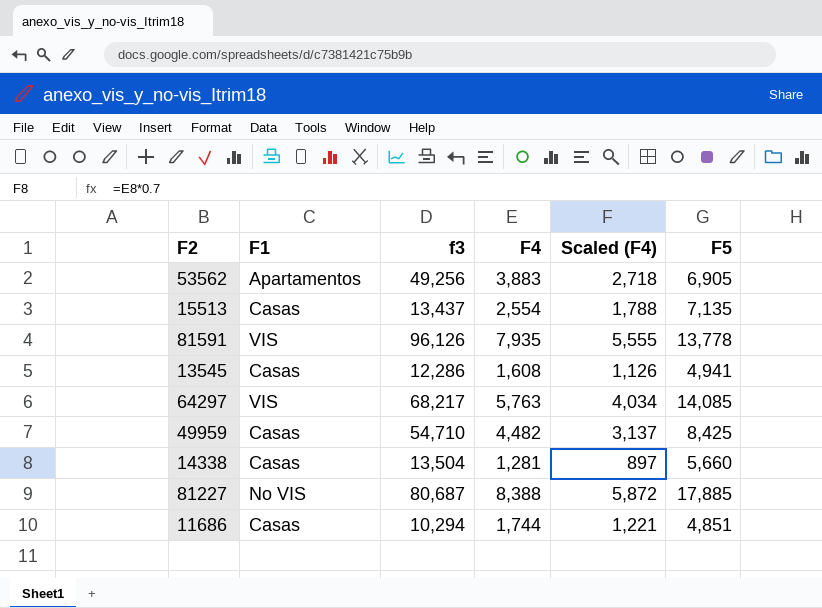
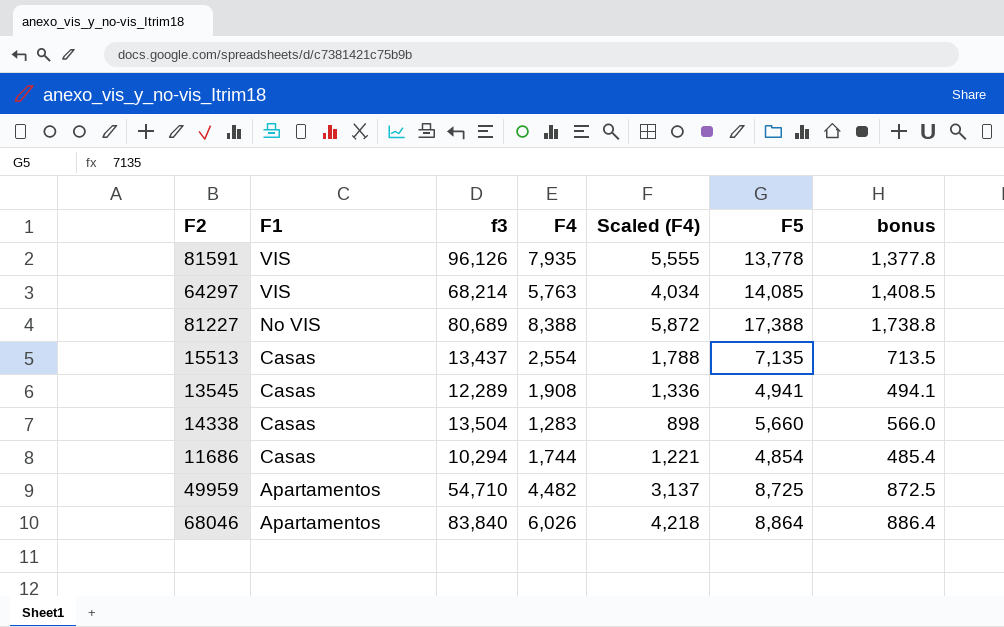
row order: none -> F1 descending
column bonus | formula: none -> [F5] * 0.1
row 53562: Apartamentos | 49,256 | 3,883 | 2,718 | 6,905 -> none
64297 | f3: 68,217 -> 68,214
81227 | f3: 80,687 -> 80,689
81227 | F5: 17,885 -> 17,388
13545 | f3: 12,286 -> 12,289
13545 | F4: 1,608 -> 1,908
13545 | Scaled (F4): 1,126 -> 1,336
14338 | F4: 1,281 -> 1,283
14338 | Scaled (F4): 897 -> 898
11686 | F5: 4,851 -> 4,854
49959 | F1: Casas -> Apartamentos
49959 | F5: 8,425 -> 8,725
row 68046: none -> Apartamentos | 83,840 | 6,026 | 4,218 | 8,864 | 886.4

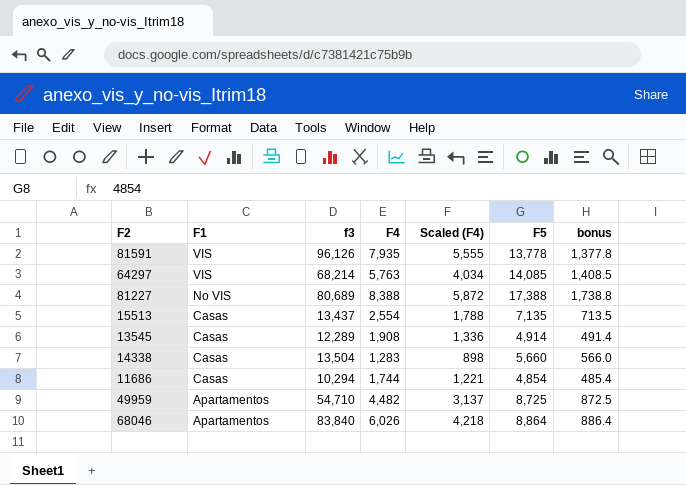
13545 | F5: 4,941 -> 4,914
13545 | bonus: 494.1 -> 491.4

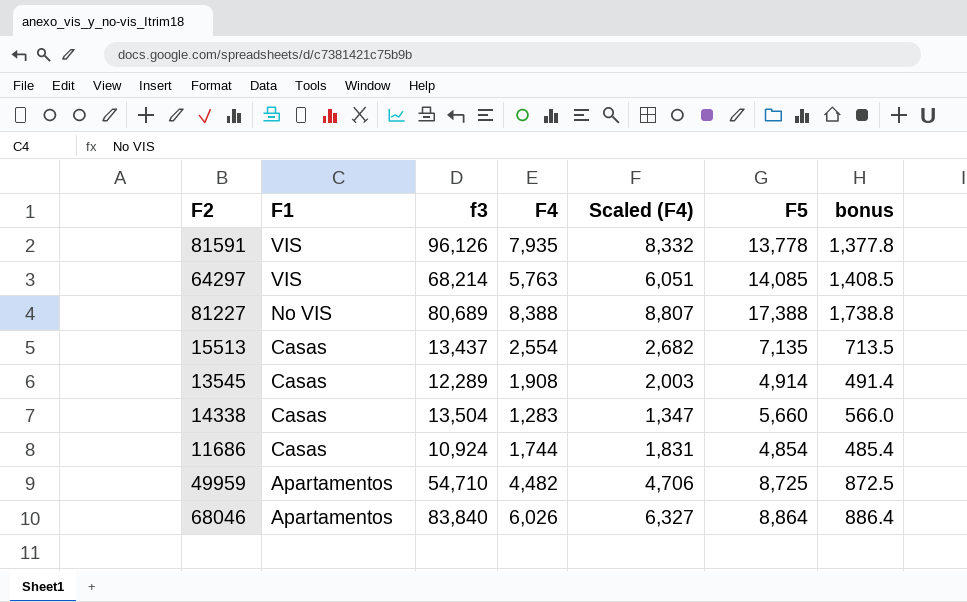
column Scaled (F4) | formula: [F4] * 0.7 -> [F4] * 1.05
11686 | f3: 10,294 -> 10,924

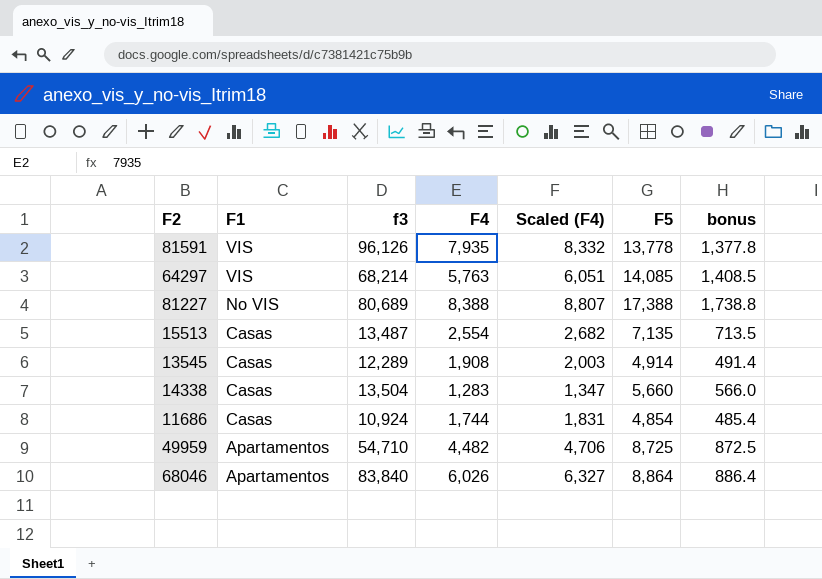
15513 | f3: 13,437 -> 13,487

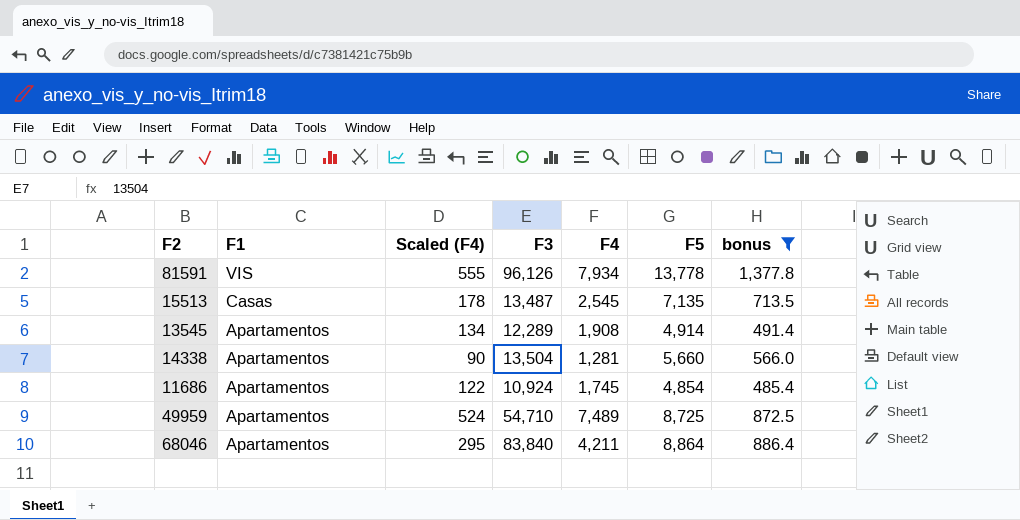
filter: none -> bonus <= 1,377.8
column Scaled (F4) | formula: [F4] * 1.05 -> [F4] * 0.07
column Scaled (F4) | position: 5 -> 3
column name: f3 -> F3
81591 | F4: 7,935 -> 7,934
15513 | F4: 2,554 -> 2,545
13545 | F1: Casas -> Apartamentos
14338 | F1: Casas -> Apartamentos
14338 | F4: 1,283 -> 1,281
11686 | F1: Casas -> Apartamentos
11686 | F4: 1,744 -> 1,745
49959 | F4: 4,482 -> 7,489
68046 | F4: 6,026 -> 4,211

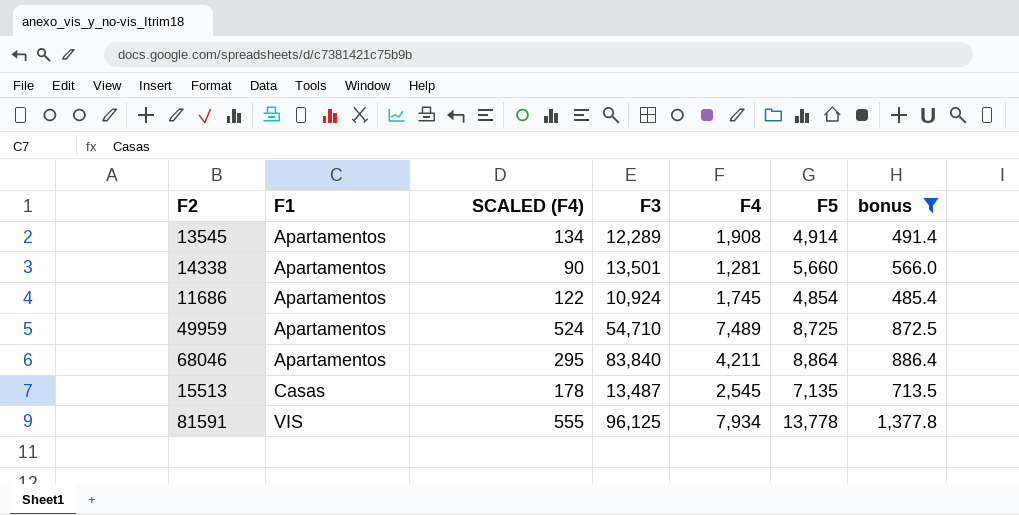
row order: F1 descending -> F1 ascending
column name: Scaled (F4) -> SCALED (F4)
14338 | F3: 13,504 -> 13,501
81591 | F3: 96,126 -> 96,125

